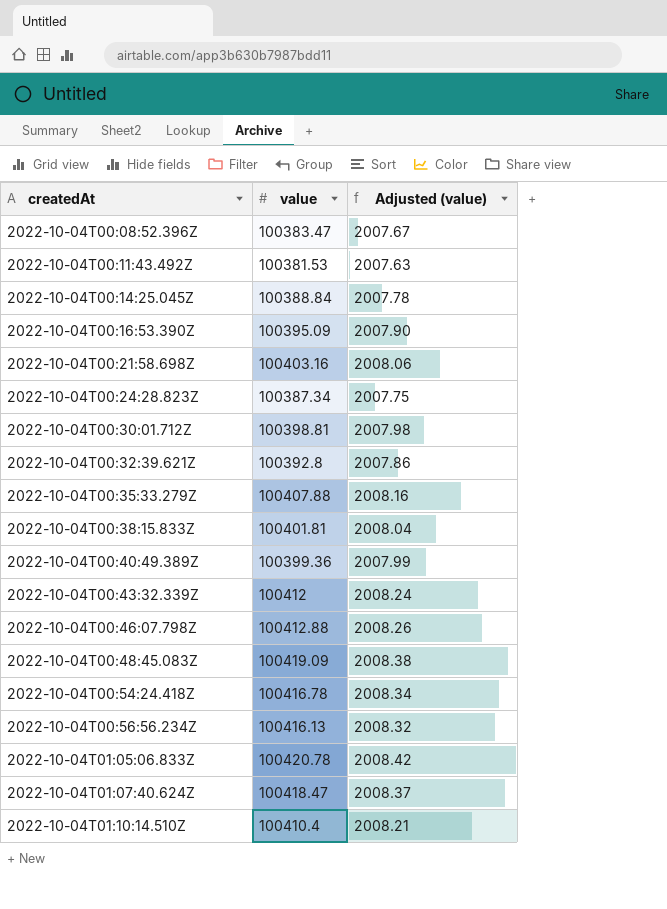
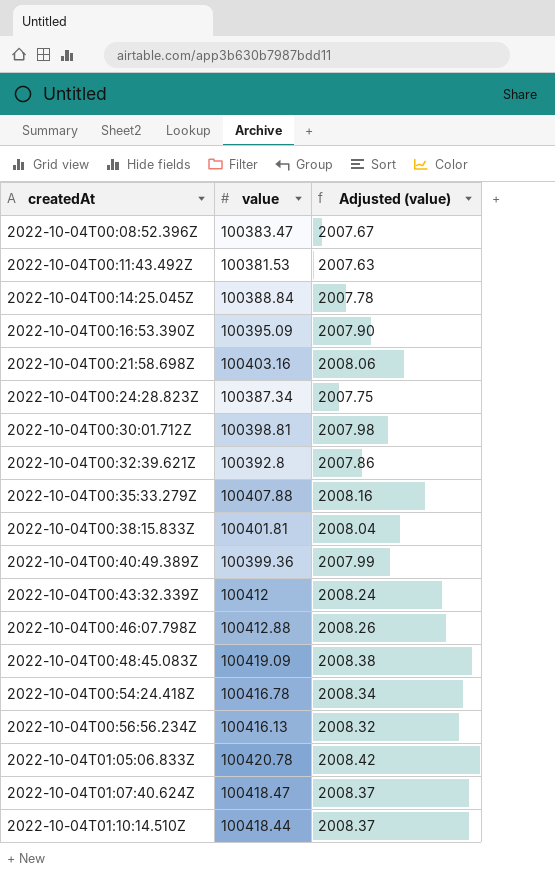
2022-10-04T01:10:14.510Z | value: 100410.4 -> 100418.44
2022-10-04T01:10:14.510Z | Adjusted (value): 2008.21 -> 2008.37

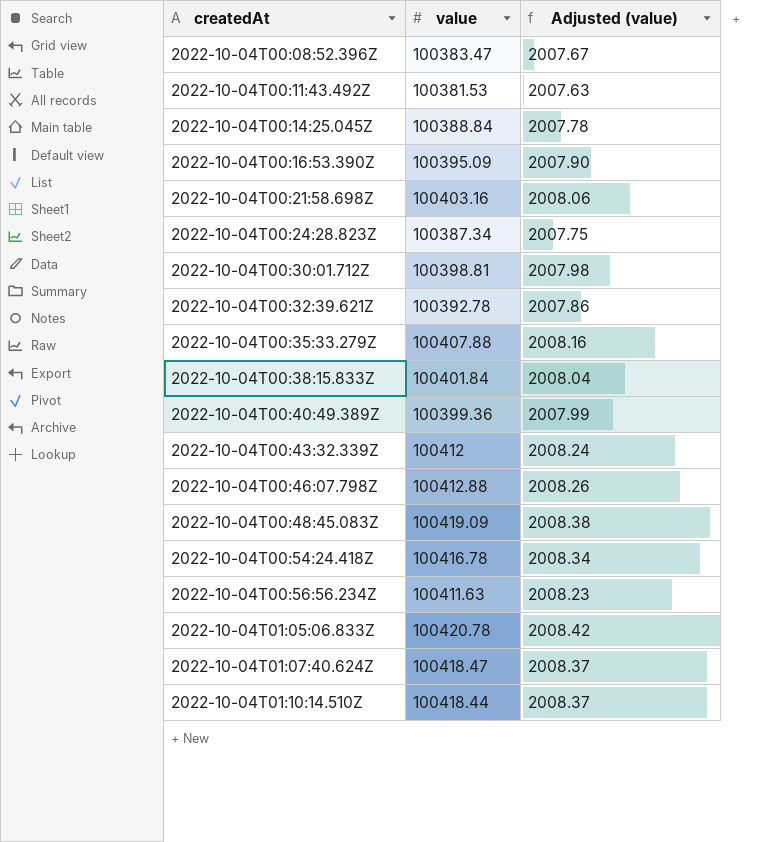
2022-10-04T00:32:39.621Z | value: 100392.8 -> 100392.78
2022-10-04T00:38:15.833Z | value: 100401.81 -> 100401.84
2022-10-04T00:56:56.234Z | value: 100416.13 -> 100411.63
2022-10-04T00:56:56.234Z | Adjusted (value): 2008.32 -> 2008.23

